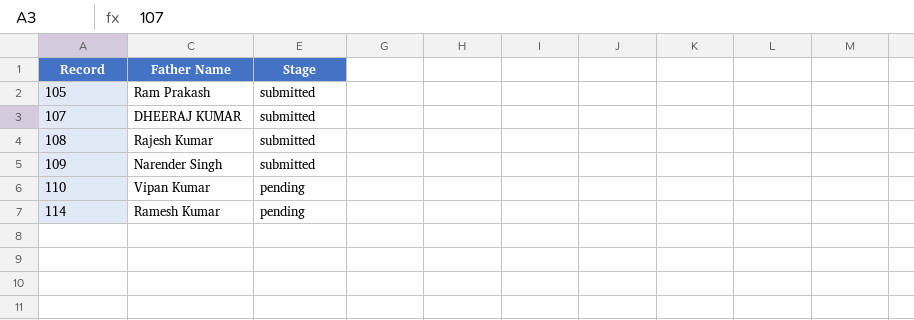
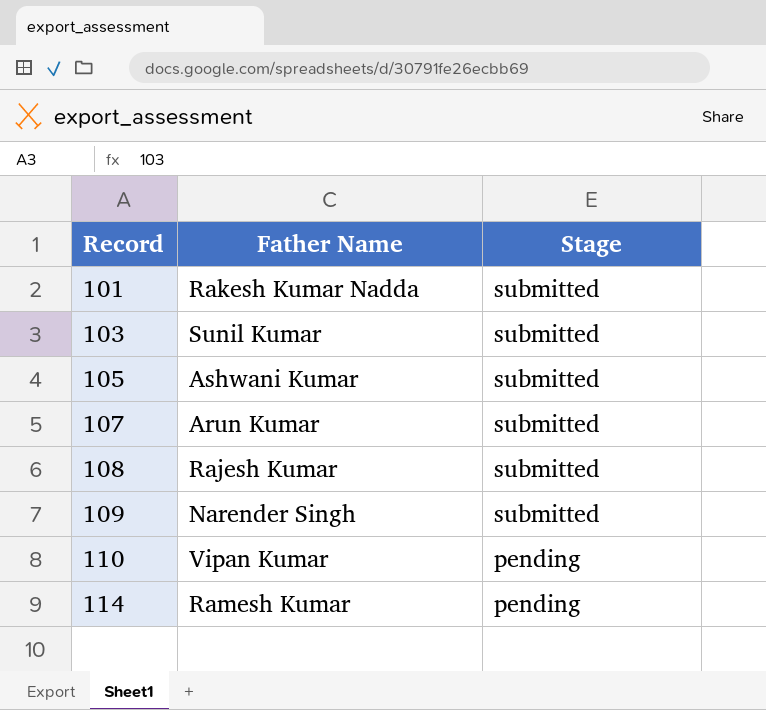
row 101: none -> Rakesh Kumar Nadda | submitted
row 103: none -> Sunil Kumar | submitted
105 | Father Name: Ram Prakash -> Ashwani Kumar
107 | Father Name: DHEERAJ KUMAR -> Arun Kumar

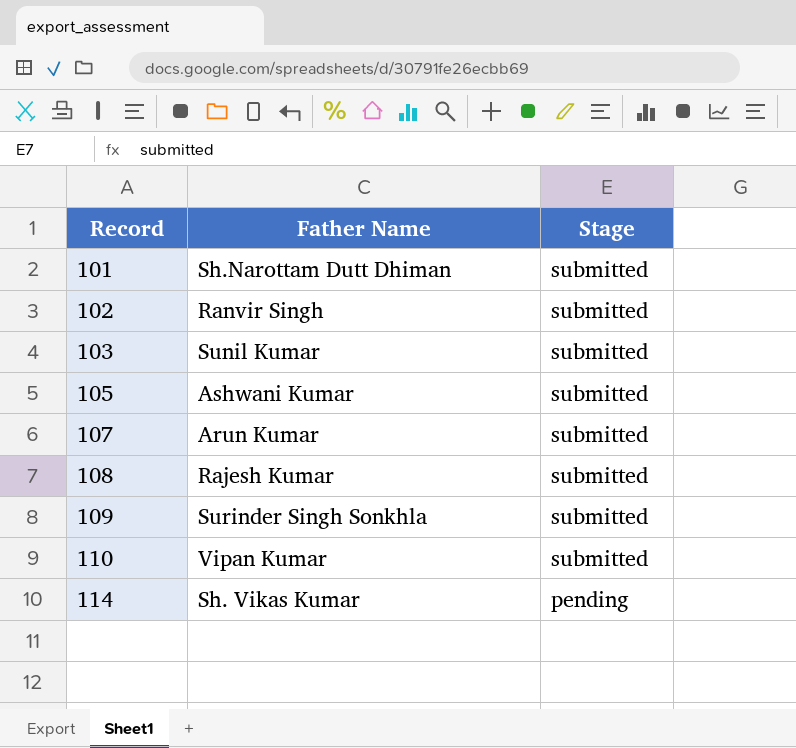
101 | Father Name: Rakesh Kumar Nadda -> Sh.Narottam Dutt Dhiman
row 102: none -> Ranvir Singh | submitted
109 | Father Name: Narender Singh -> Surinder Singh Sonkhla
110 | Stage: pending -> submitted
114 | Father Name: Ramesh Kumar -> Sh. Vikas Kumar

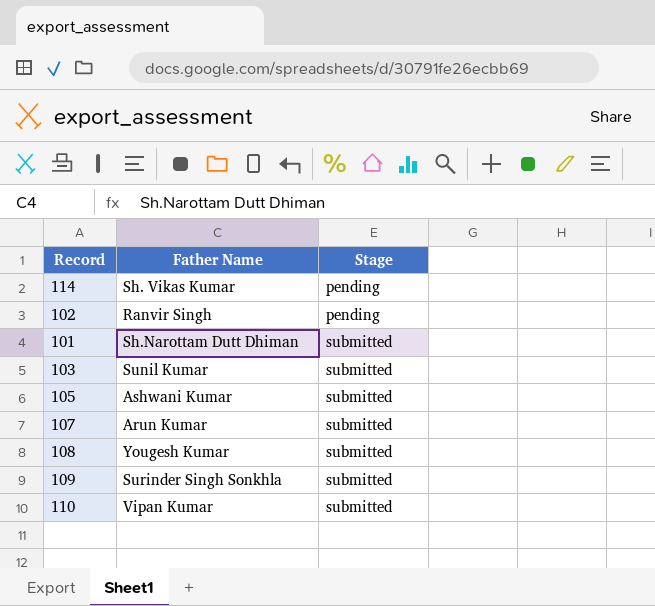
row order: Record ascending -> Stage ascending
102 | Stage: submitted -> pending
108 | Father Name: Rajesh Kumar -> Yougesh Kumar

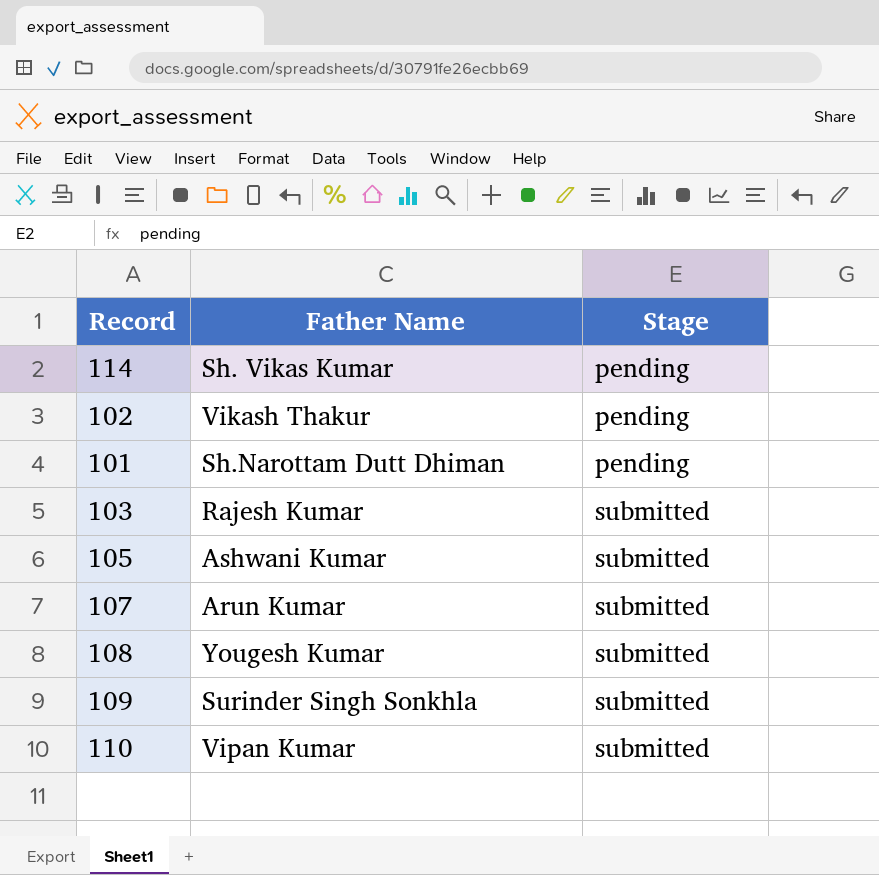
102 | Father Name: Ranvir Singh -> Vikash Thakur
101 | Stage: submitted -> pending
103 | Father Name: Sunil Kumar -> Rajesh Kumar

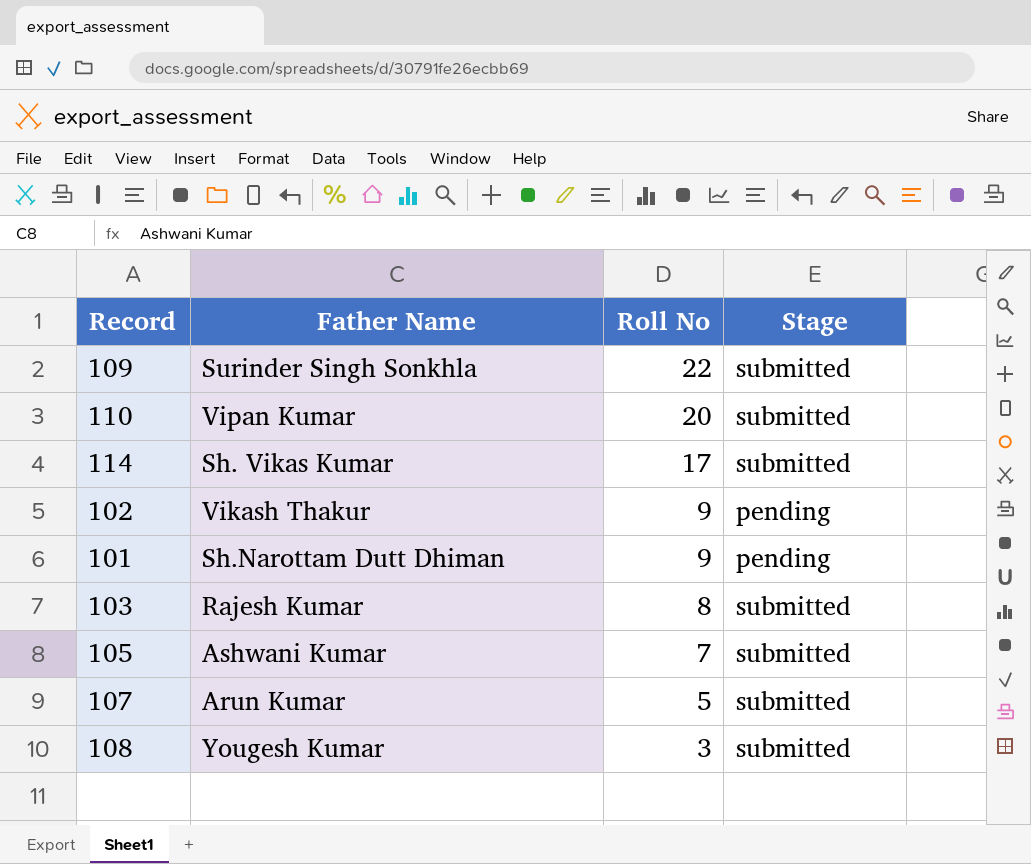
row order: Stage ascending -> Roll No descending
column Roll No | position: none -> 3
114 | Stage: pending -> submitted

